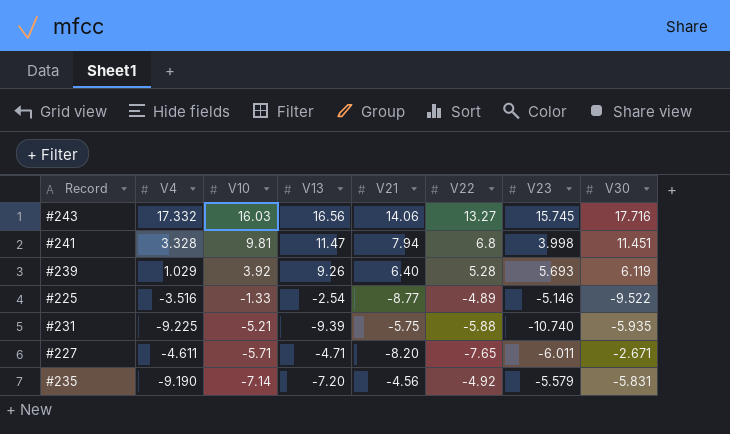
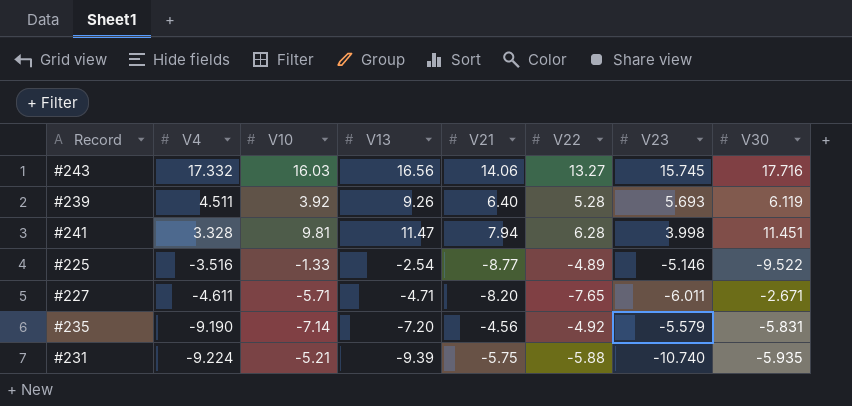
row order: V10 descending -> V4 descending
#239 | V4: 1.029 -> 4.511
#241 | V22: 6.8 -> 6.28
#231 | V4: -9.225 -> -9.224

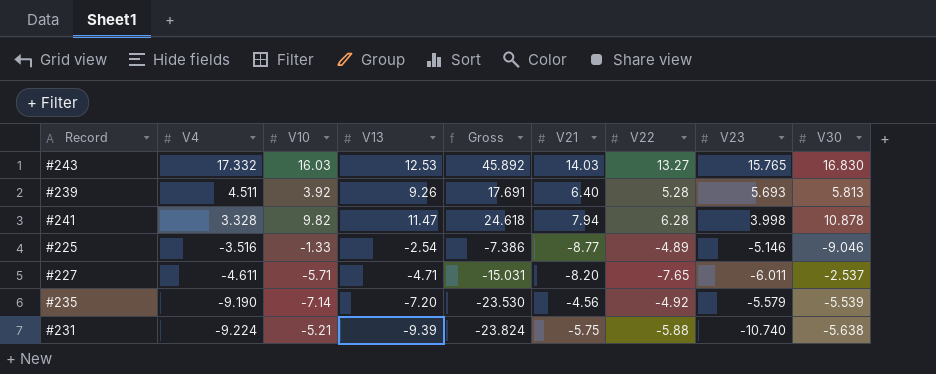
column Gross | formula: none -> [V4] + [V10] + [V13]
#243 | V13: 16.56 -> 12.53
#243 | V21: 14.06 -> 14.03
#243 | V23: 15.745 -> 15.765
#243 | V30: 17.716 -> 16.830
#239 | V30: 6.119 -> 5.813
#241 | V10: 9.81 -> 9.82
#241 | V30: 11.451 -> 10.878
#225 | V30: -9.522 -> -9.046
#227 | V30: -2.671 -> -2.537
#235 | V30: -5.831 -> -5.539
#231 | V30: -5.935 -> -5.638

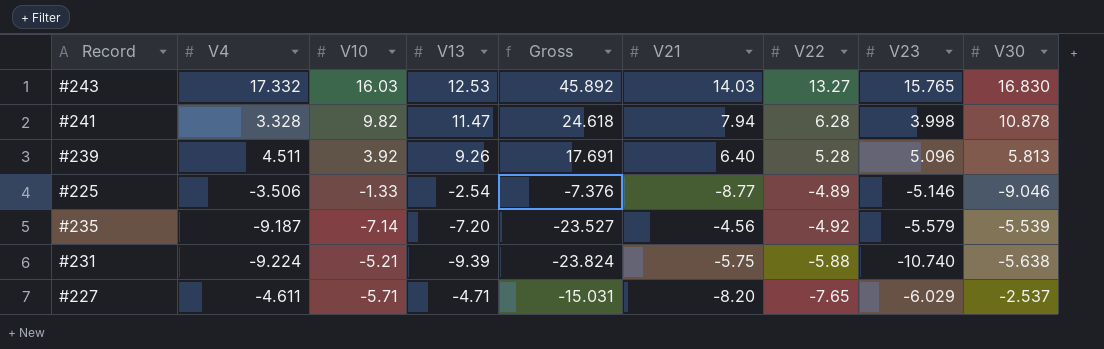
row order: V4 descending -> V22 descending
#239 | V23: 5.693 -> 5.096
#225 | V4: -3.516 -> -3.506
#225 | Gross: -7.386 -> -7.376
#235 | V4: -9.190 -> -9.187
#235 | Gross: -23.530 -> -23.527
#227 | V23: -6.011 -> -6.029

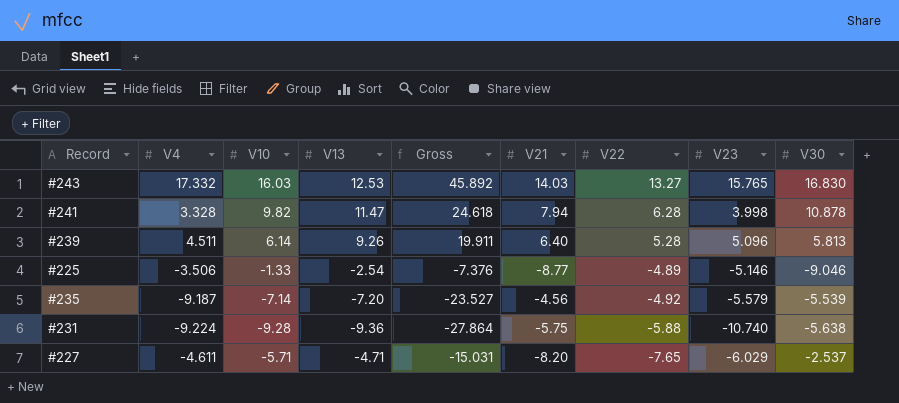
#239 | V10: 3.92 -> 6.14
#239 | Gross: 17.691 -> 19.911
#231 | V10: -5.21 -> -9.28
#231 | V13: -9.39 -> -9.36
#231 | Gross: -23.824 -> -27.864

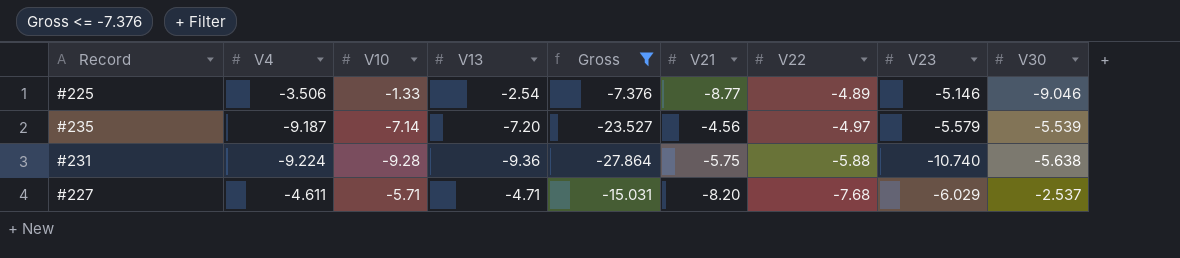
filter: none -> Gross <= -7.376
#235 | V22: -4.92 -> -4.97
#227 | V22: -7.65 -> -7.68

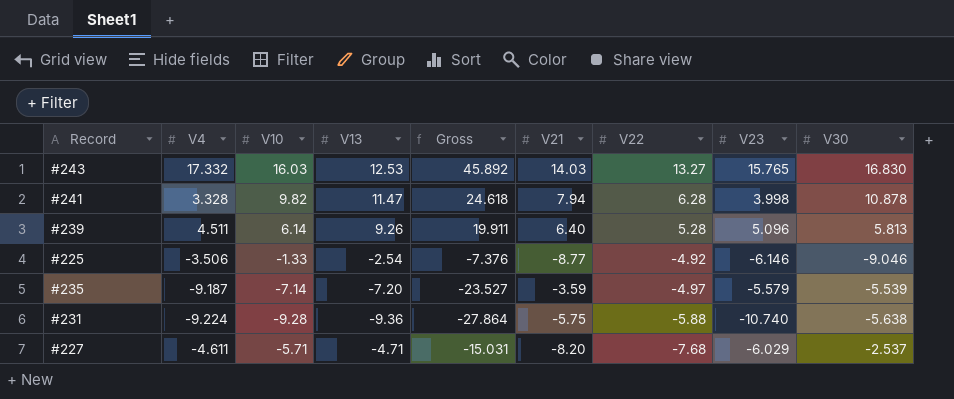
filter: Gross <= -7.376 -> none
#225 | V22: -4.89 -> -4.92
#225 | V23: -5.146 -> -6.146
#235 | V21: -4.56 -> -3.59

